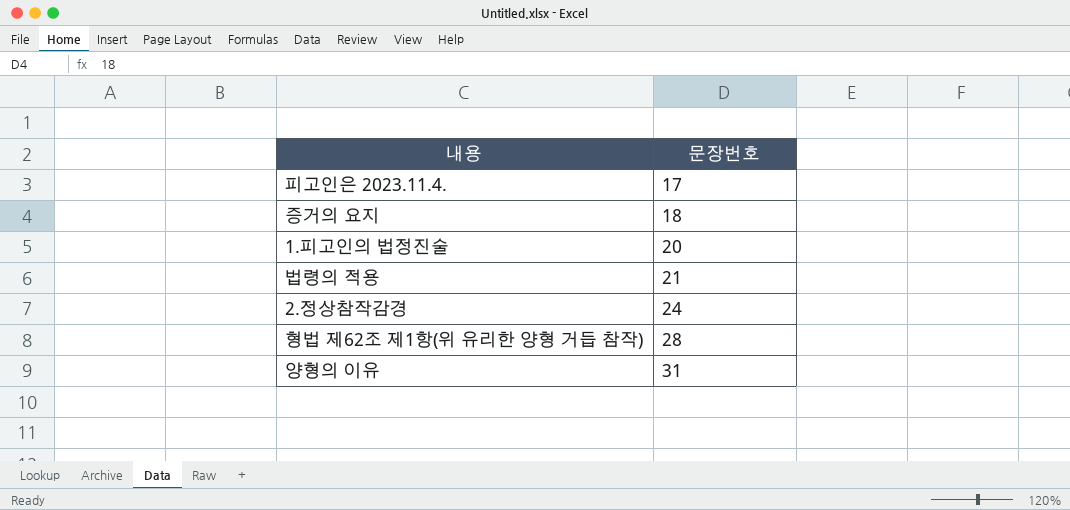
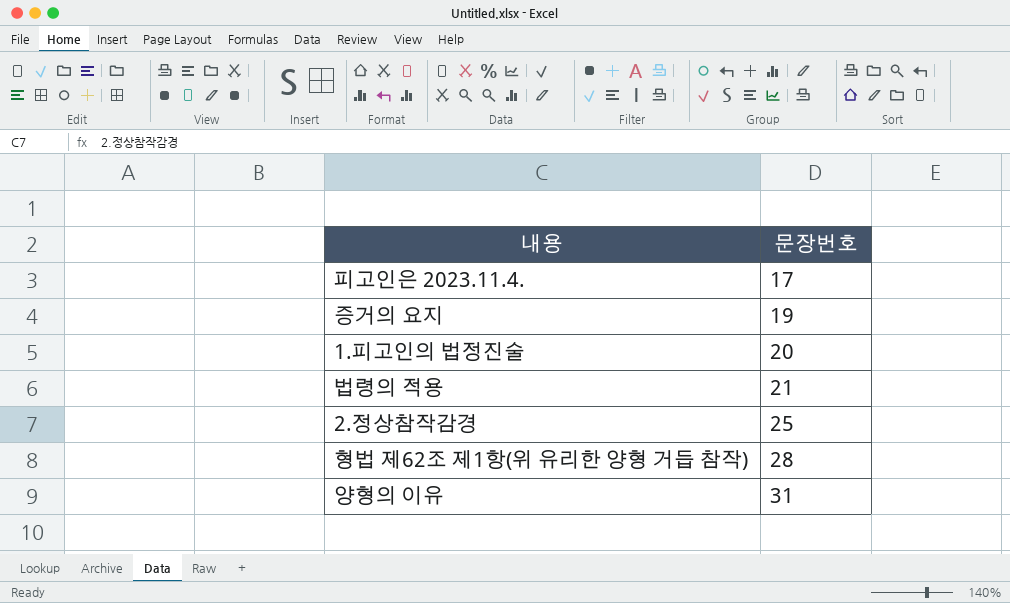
증거의 요지 | 문장번호: 18 -> 19
2.정상참작감경 | 문장번호: 24 -> 25

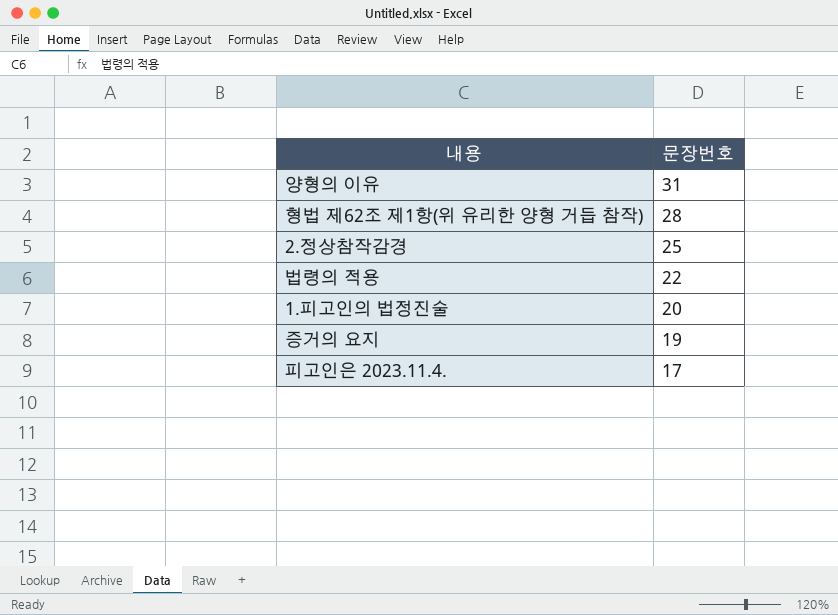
row order: 문장번호 ascending -> 문장번호 descending
법령의 적용 | 문장번호: 21 -> 22

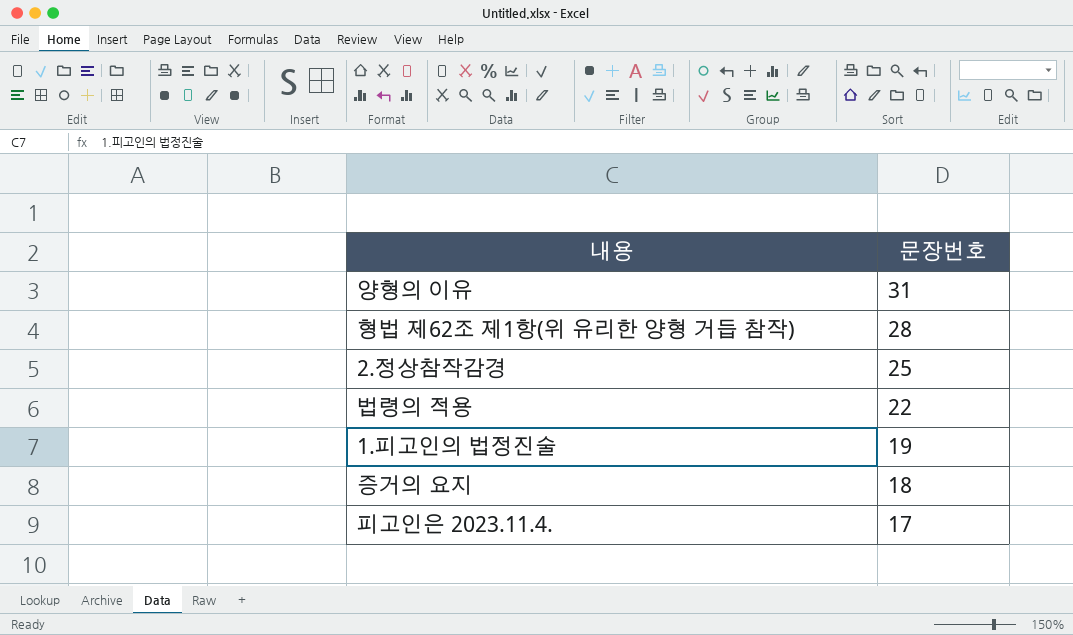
1.피고인의 법정진술 | 문장번호: 20 -> 19
증거의 요지 | 문장번호: 19 -> 18

